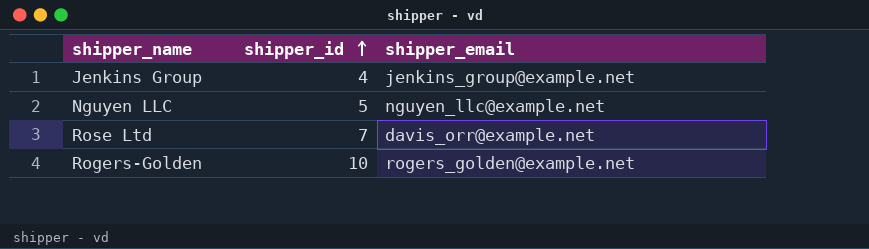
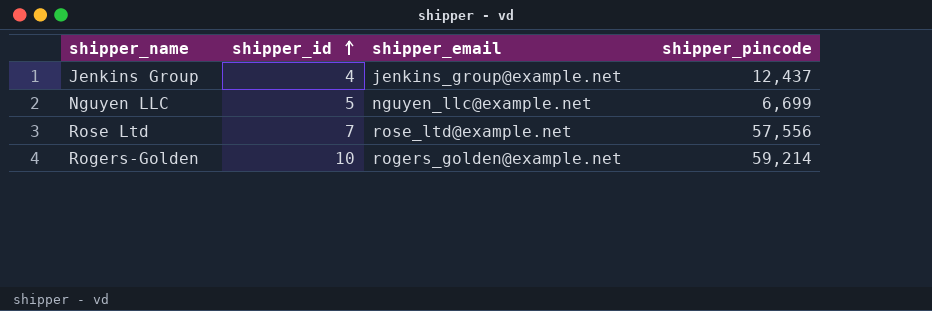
column shipper_pincode | position: none -> 4
Rose Ltd | shipper_email: davis_orr@example.net -> rose_ltd@example.net

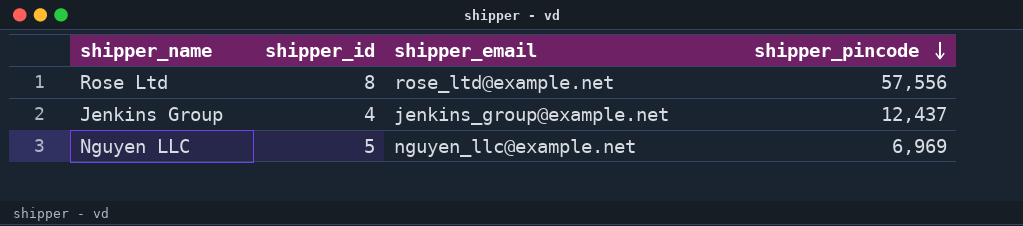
row order: shipper_id ascending -> shipper_pincode descending
row Rogers-Golden: 10 | rogers_golden@example.net | 59,214 -> none
Rose Ltd | shipper_id: 7 -> 8
Nguyen LLC | shipper_pincode: 6,699 -> 6,969

